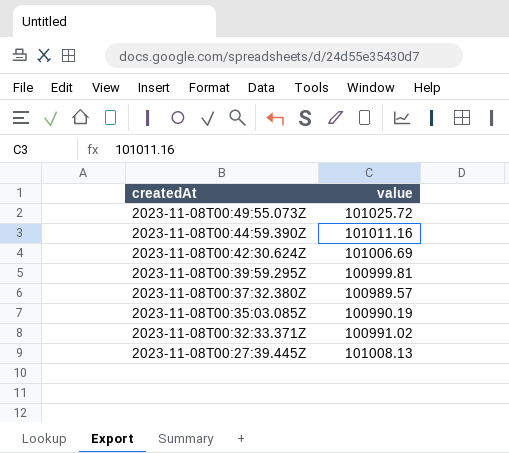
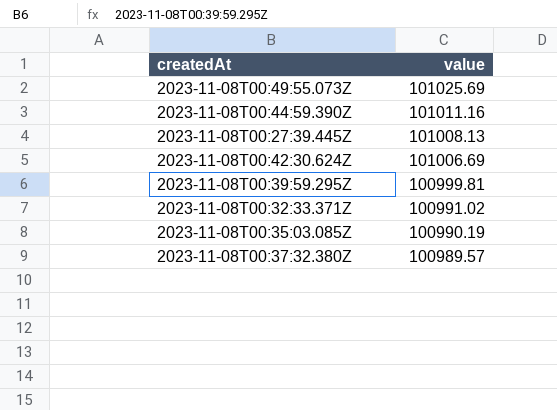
row order: createdAt descending -> value descending
2023-11-08T00:49:55.073Z | value: 101025.72 -> 101025.69

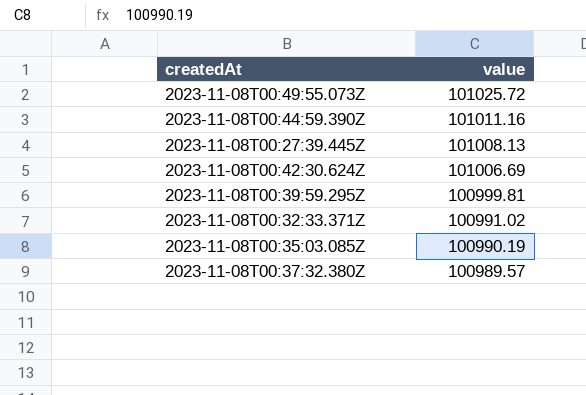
2023-11-08T00:49:55.073Z | value: 101025.69 -> 101025.72

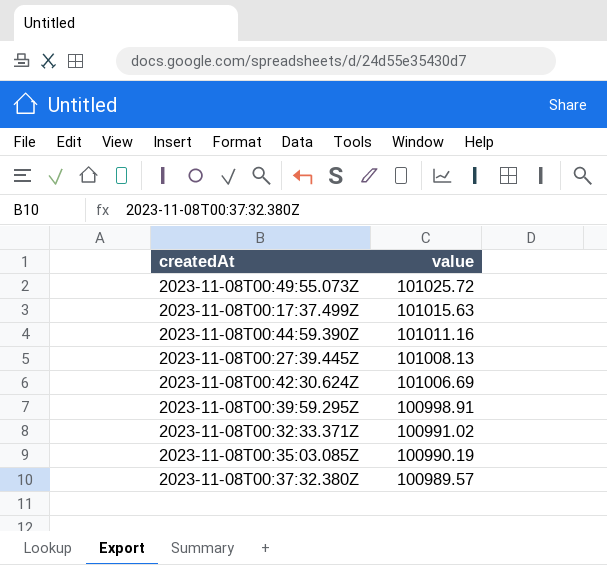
row 2023-11-08T00:17:37.499Z: none -> 101015.63
2023-11-08T00:39:59.295Z | value: 100999.81 -> 100998.91

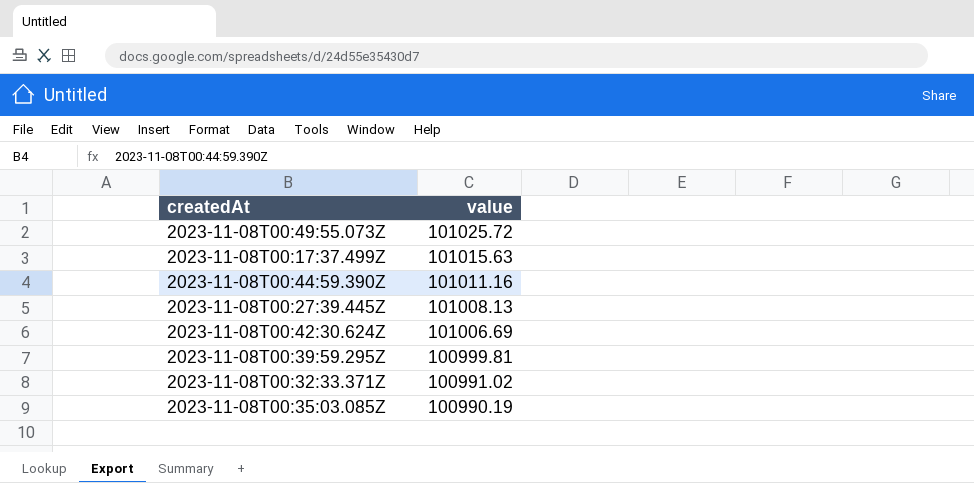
row 2023-11-08T00:37:32.380Z: 100989.57 -> none
2023-11-08T00:39:59.295Z | value: 100998.91 -> 100999.81

